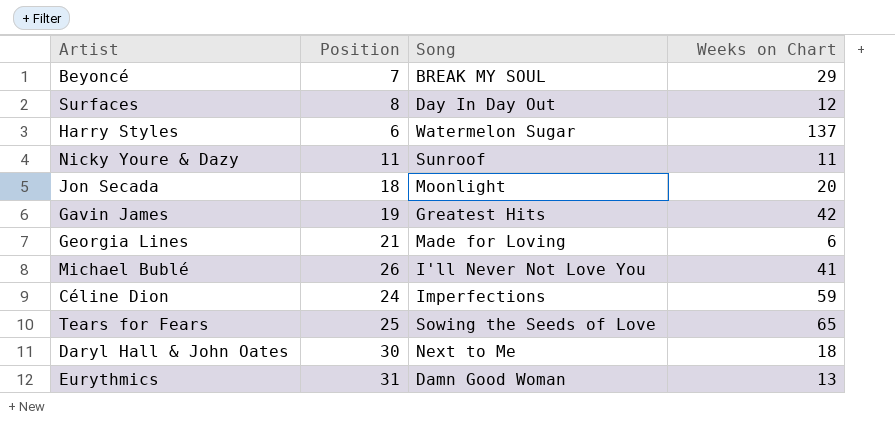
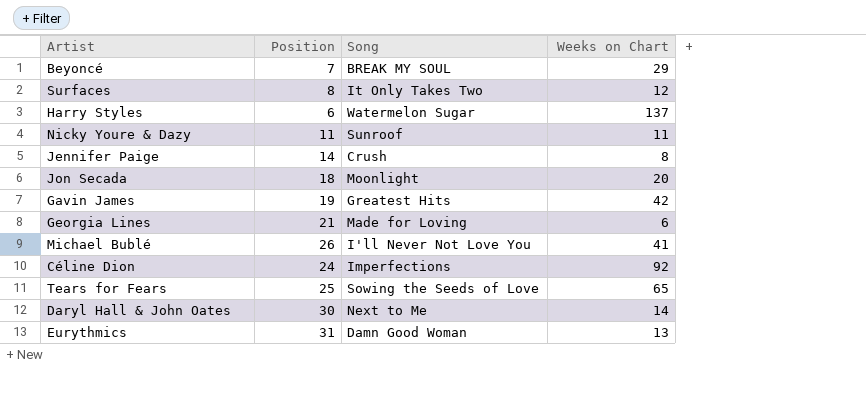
Surfaces | Song: Day In Day Out -> It Only Takes Two
row Jennifer Paige: none -> 14 | Crush | 8
Céline Dion | Weeks on Chart: 59 -> 92
Daryl Hall & John Oates | Weeks on Chart: 18 -> 14

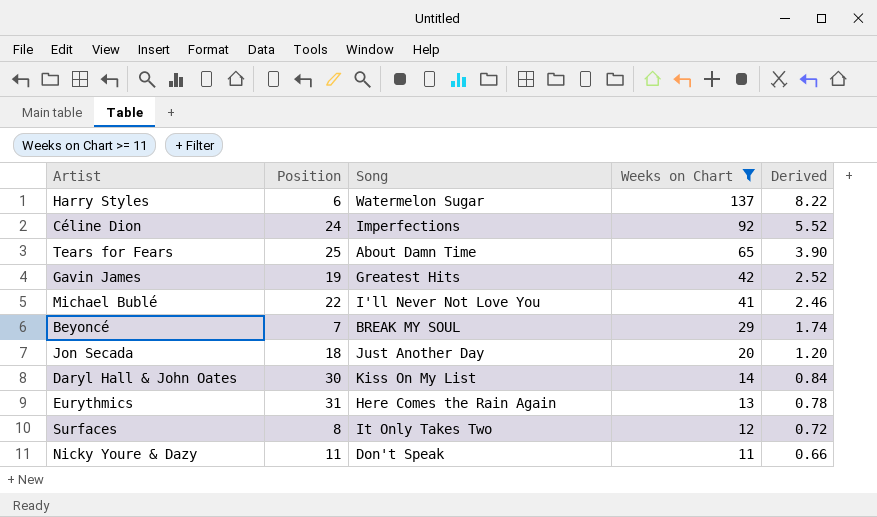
filter: none -> Weeks on Chart >= 11
row order: none -> Weeks on Chart descending
column Derived | formula: none -> [Weeks on Chart] * 0.06
Tears for Fears | Song: Sowing the Seeds of Love -> About Damn Time
Michael Bublé | Position: 26 -> 22
Jon Secada | Song: Moonlight -> Just Another Day
Daryl Hall & John Oates | Song: Next to Me -> Kiss On My List
Eurythmics | Song: Damn Good Woman -> Here Comes the Rain Again
Nicky Youre & Dazy | Song: Sunroof -> Don't Speak

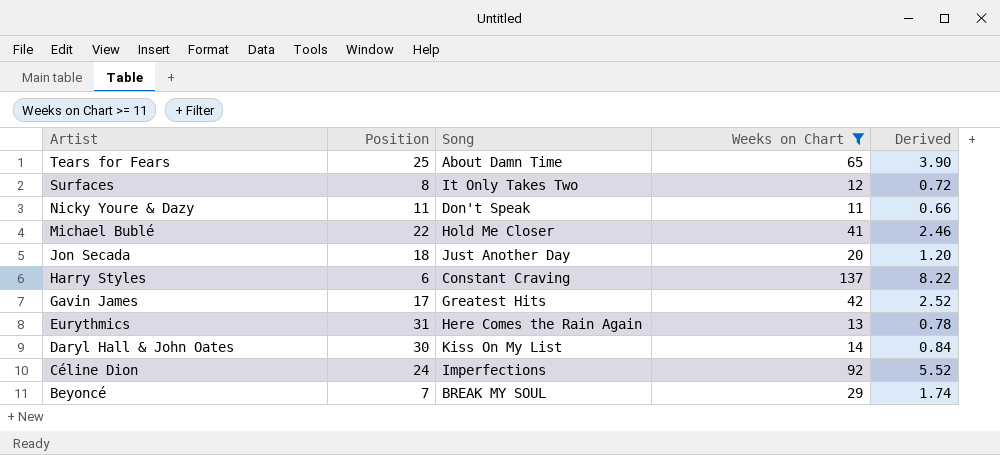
row order: Weeks on Chart descending -> Artist descending
Michael Bublé | Song: I'll Never Not Love You -> Hold Me Closer
Harry Styles | Song: Watermelon Sugar -> Constant Craving
Gavin James | Position: 19 -> 17

